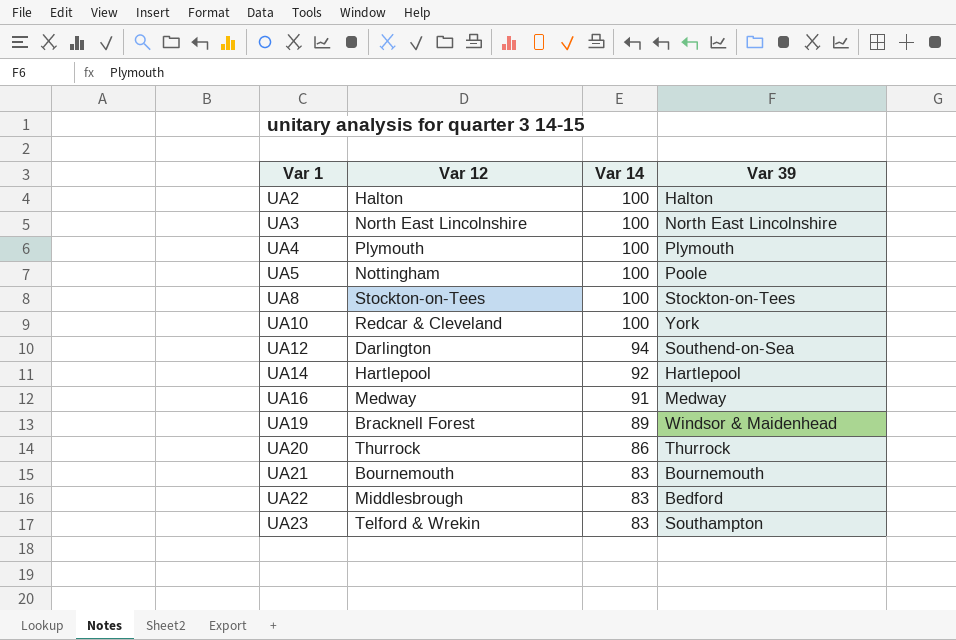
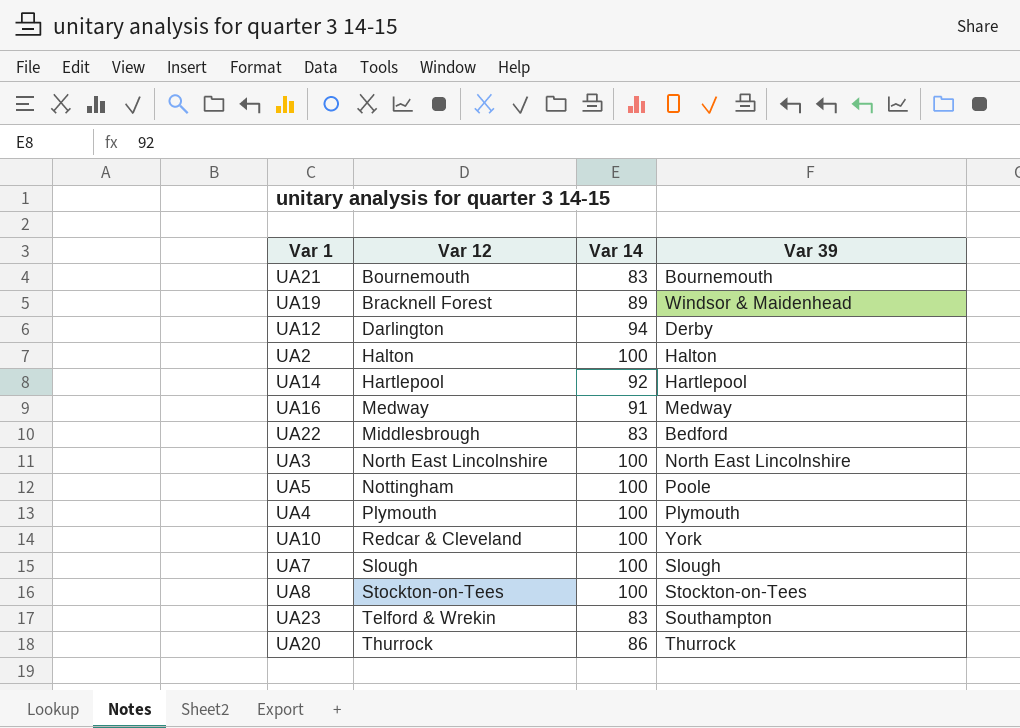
row order: Var 1 ascending -> Var 12 ascending
UA12 | Var 39: Southend-on-Sea -> Derby
row UA7: none -> Slough | 100 | Slough

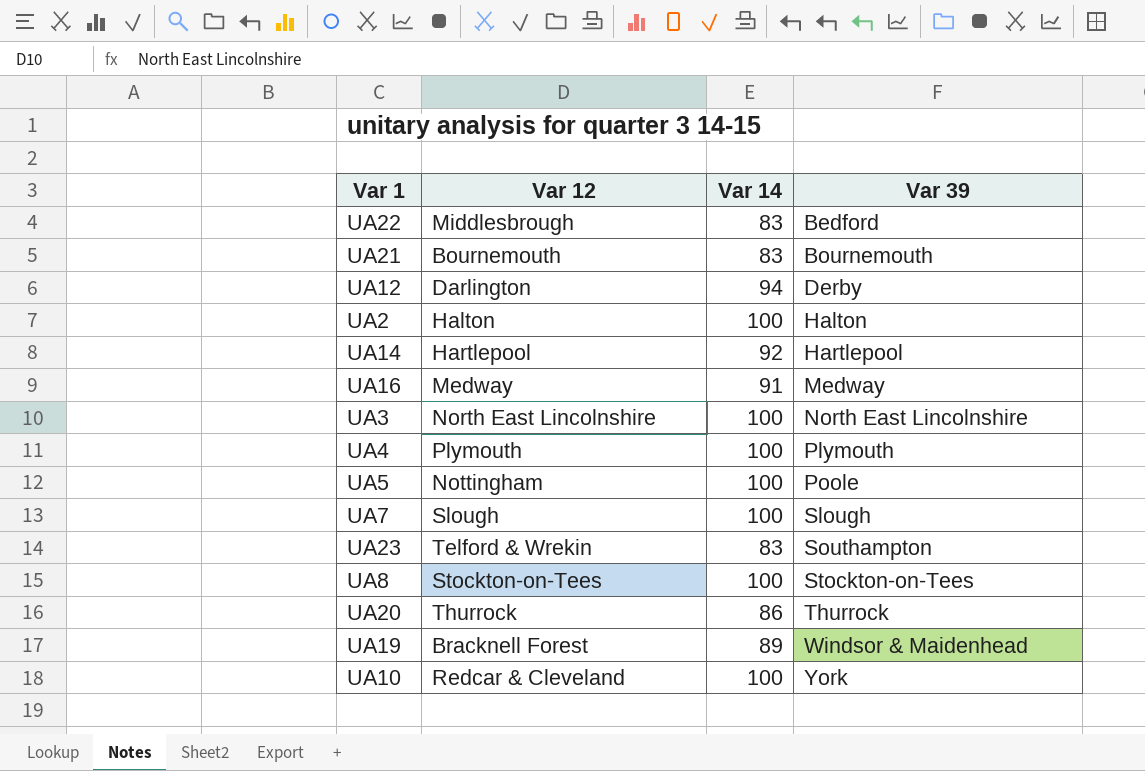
row order: Var 12 ascending -> Var 39 ascending

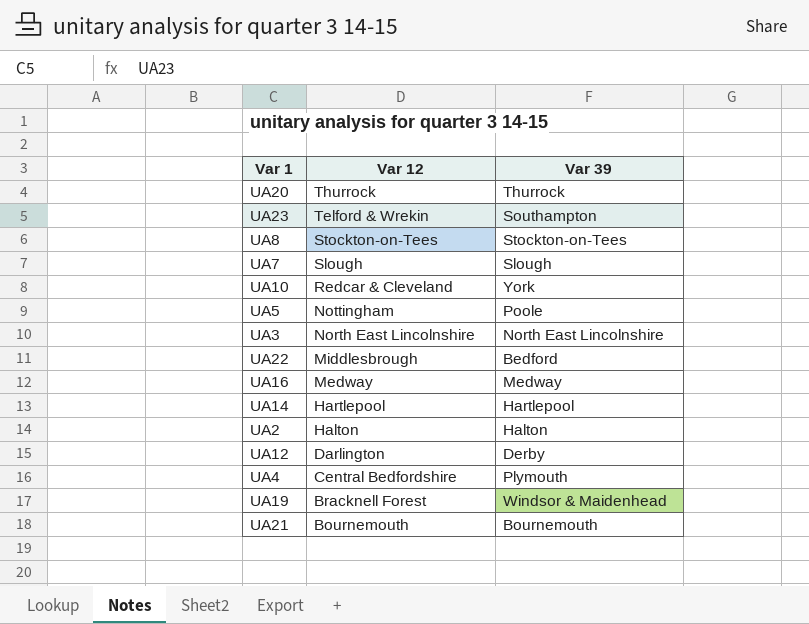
row order: Var 39 ascending -> Var 12 descending
column Var 14 | position: 3 -> none
UA4 | Var 12: Plymouth -> Central Bedfordshire

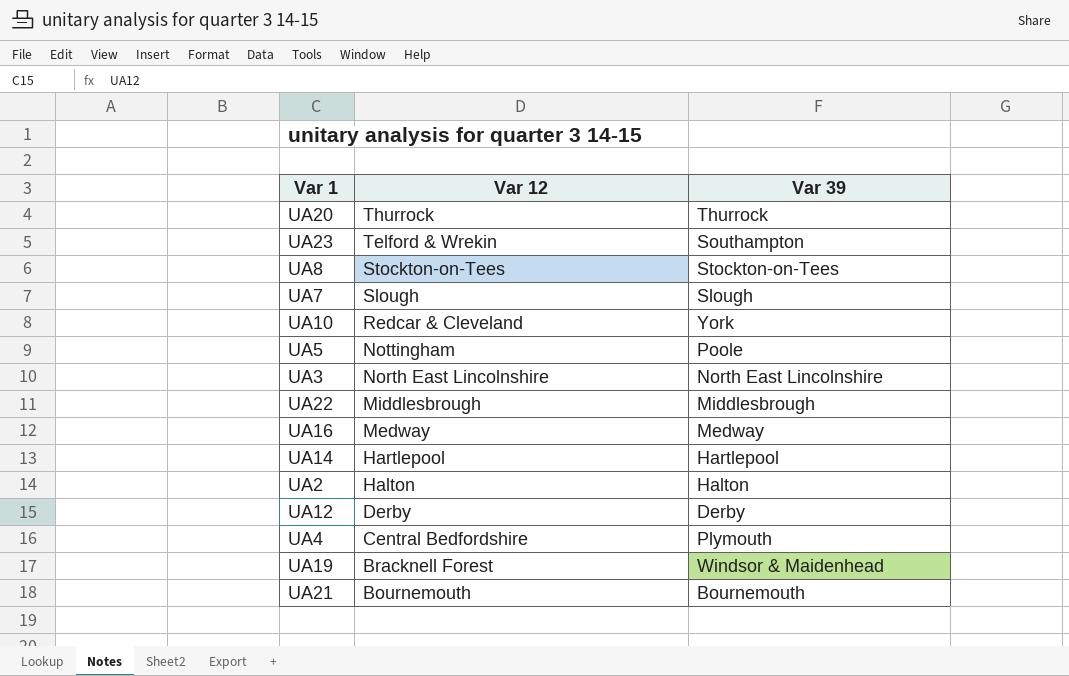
UA22 | Var 39: Bedford -> Middlesbrough
UA12 | Var 12: Darlington -> Derby

